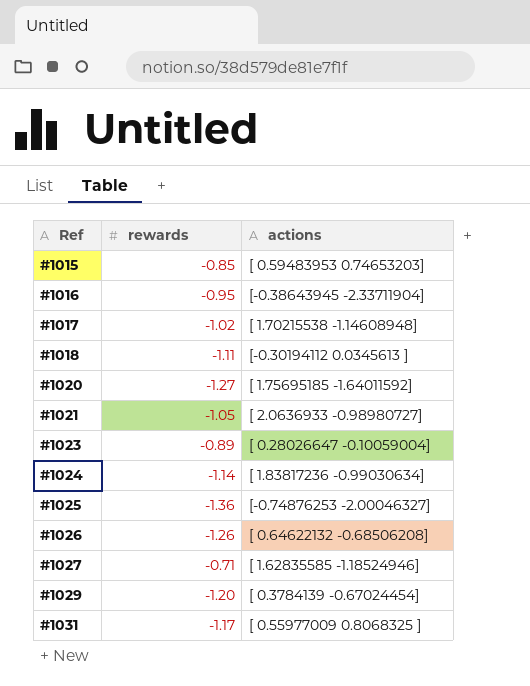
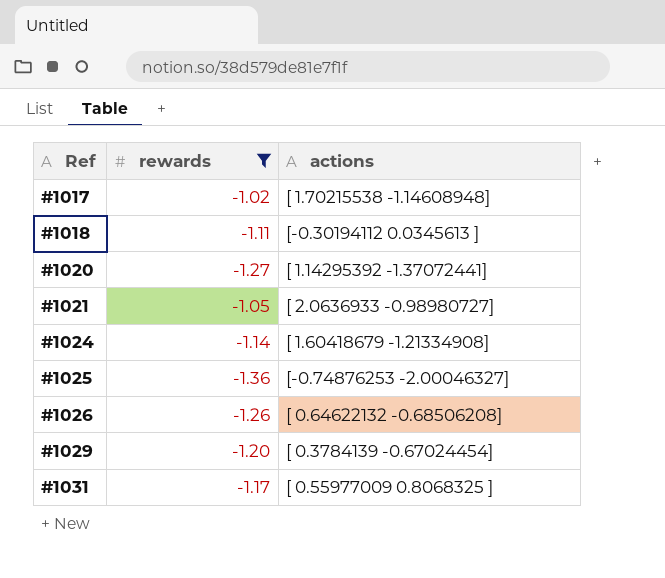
filter: none -> rewards <= -1.02
#1020 | actions: [ 1.75695185 -1.64011592] -> [ 1.14295392 -1.37072441]
#1024 | actions: [ 1.83817236 -0.99030634] -> [ 1.60418679 -1.21334908]

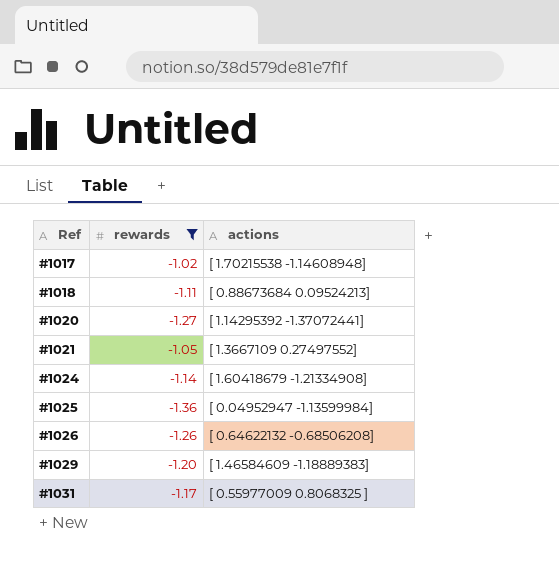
#1018 | actions: [-0.30194112 0.0345613 ] -> [ 0.88673684 0.09524213]
#1021 | actions: [ 2.0636933 -0.98980727] -> [ 1.3667109 0.27497552]
#1025 | actions: [-0.74876253 -2.00046327] -> [ 0.04952947 -1.13599984]
#1029 | actions: [ 0.3784139 -0.67024454] -> [ 1.46584609 -1.18889383]

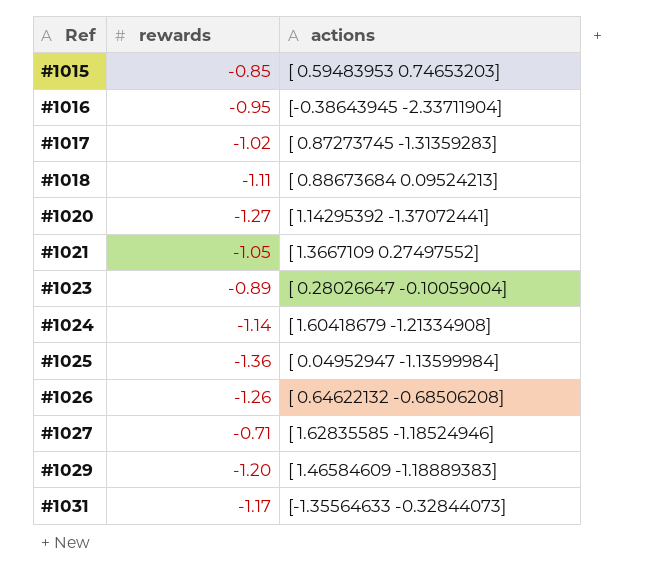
filter: rewards <= -1.02 -> none
#1017 | actions: [ 1.70215538 -1.14608948] -> [ 0.87273745 -1.31359283]
#1031 | actions: [ 0.55977009 0.8068325 ] -> [-1.35564633 -0.32844073]

